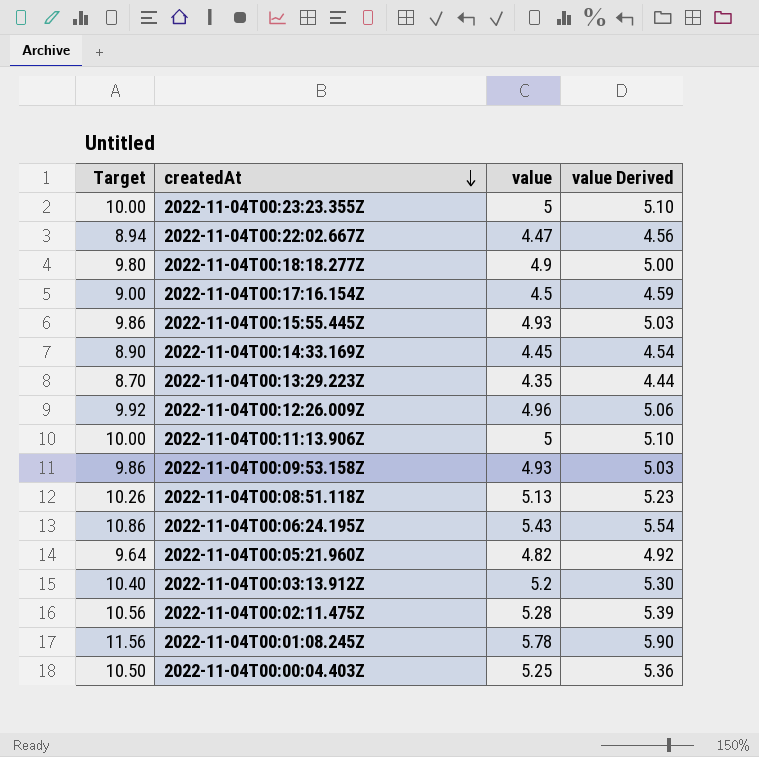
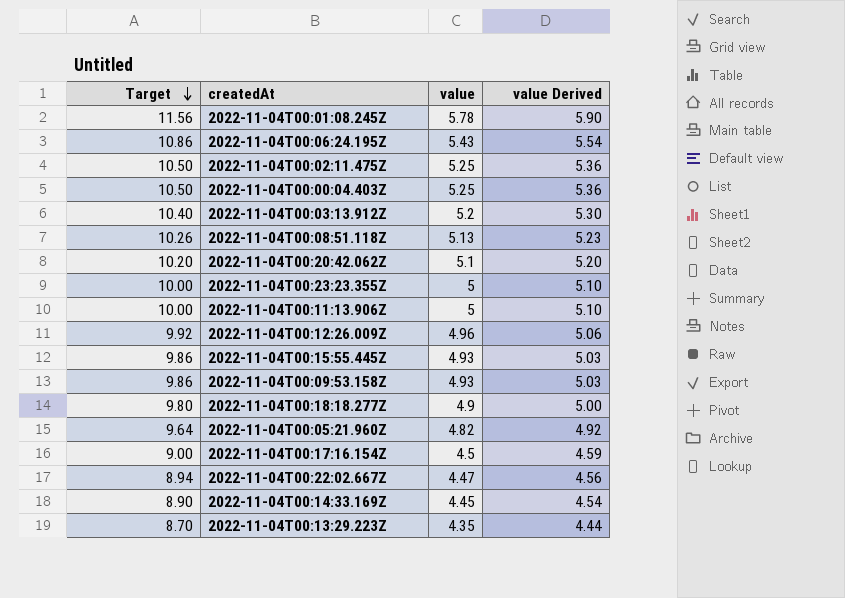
row order: createdAt descending -> Target descending
2022-11-04T00:02:11.475Z | Target: 10.56 -> 10.50
2022-11-04T00:02:11.475Z | value: 5.28 -> 5.25
2022-11-04T00:02:11.475Z | value Derived: 5.39 -> 5.36
row 2022-11-04T00:20:42.062Z: none -> 10.20 | 5.1 | 5.20

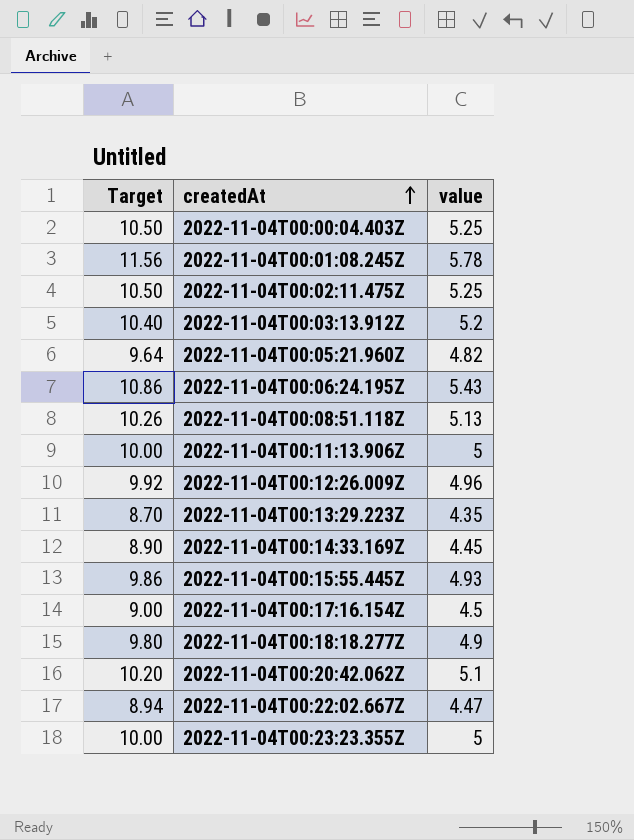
row order: Target descending -> createdAt ascending
column value Derived | formula: [value] * 1.02 -> none
row 2022-11-04T00:09:53.158Z: 9.86 | 4.93 | 5.03 -> none

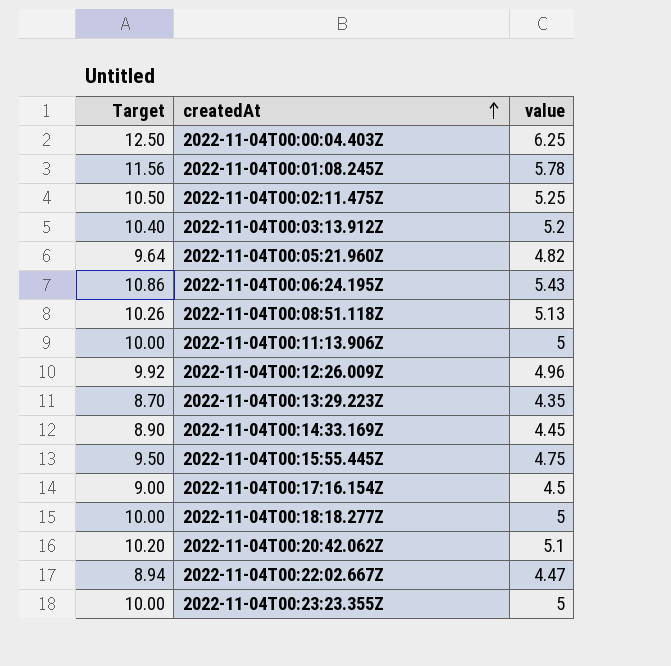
2022-11-04T00:00:04.403Z | Target: 10.50 -> 12.50
2022-11-04T00:00:04.403Z | value: 5.25 -> 6.25
2022-11-04T00:15:55.445Z | Target: 9.86 -> 9.50
2022-11-04T00:15:55.445Z | value: 4.93 -> 4.75
2022-11-04T00:18:18.277Z | Target: 9.80 -> 10.00
2022-11-04T00:18:18.277Z | value: 4.9 -> 5

